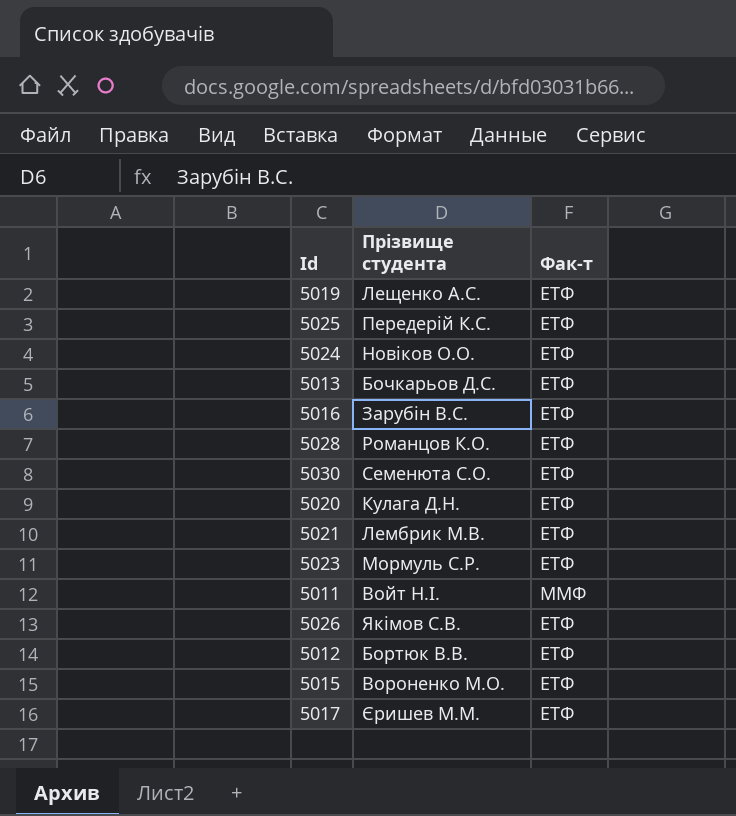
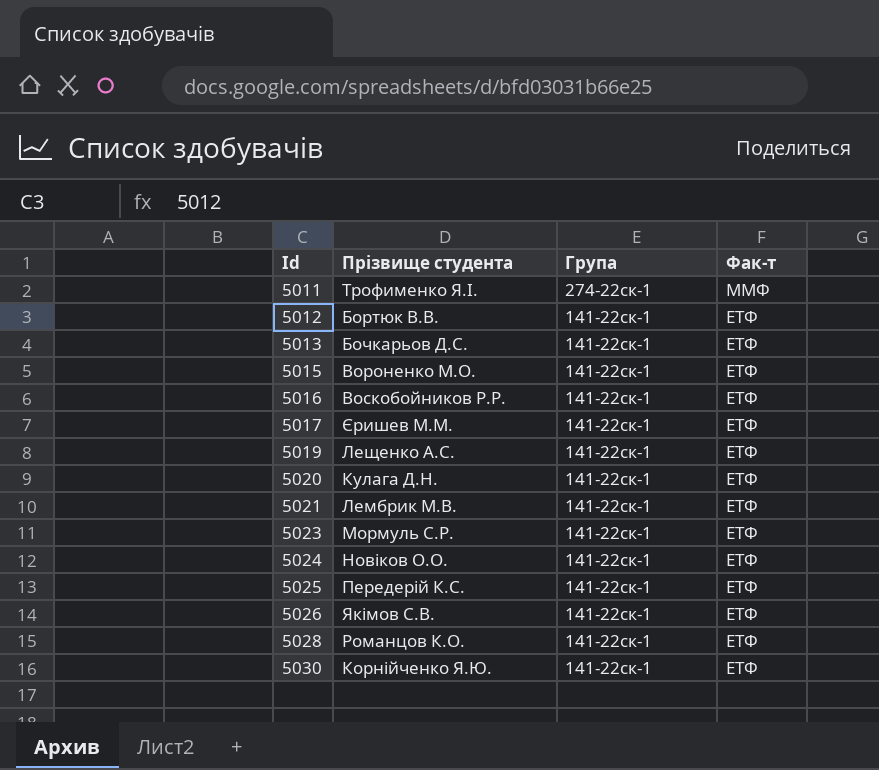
row order: none -> Id ascending
column Група | position: none -> 3
5011 | Прізвище студента: Войт Н.І. -> Трофименко Я.І.
5016 | Прізвище студента: Зарубін В.С. -> Воскобойников Р.Р.
5030 | Прізвище студента: Семенюта С.О. -> Корнійченко Я.Ю.

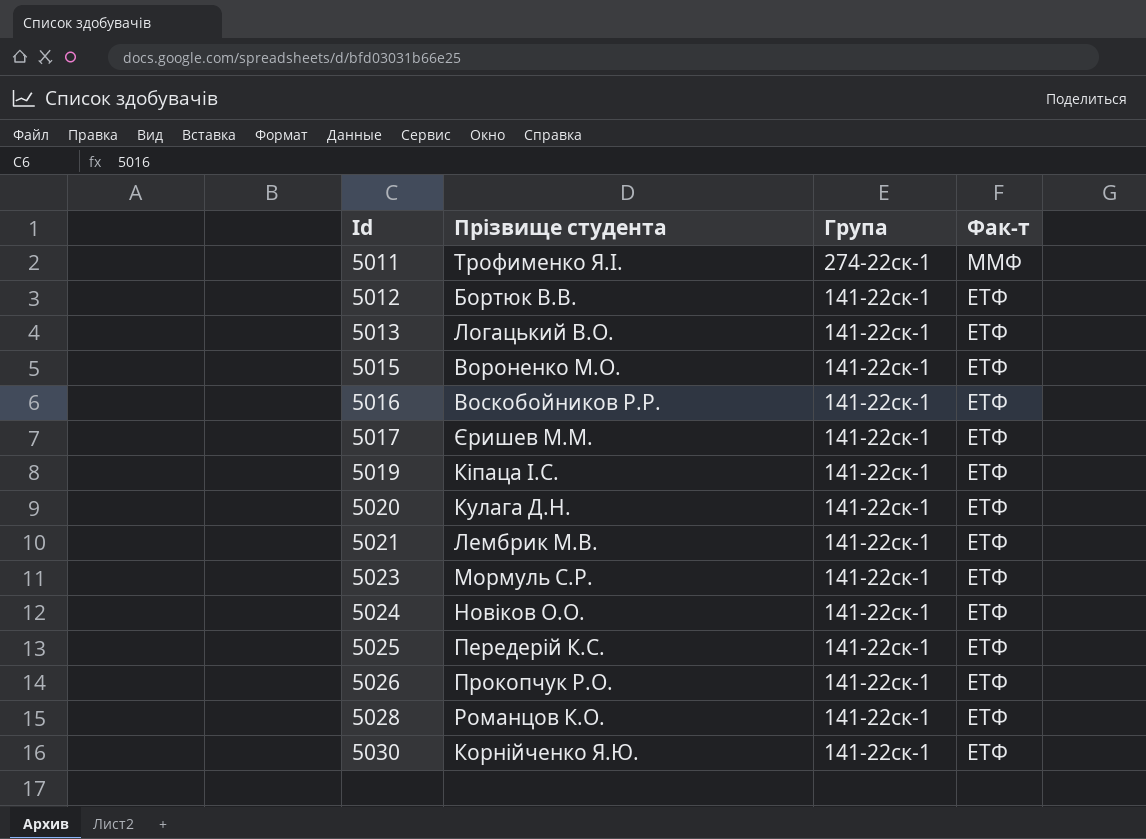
5013 | Прізвище студента: Бочкарьов Д.С. -> Логацький В.О.
5019 | Прізвище студента: Лещенко А.С. -> Кіпаца І.С.
5026 | Прізвище студента: Якімов С.В. -> Прокопчук Р.О.

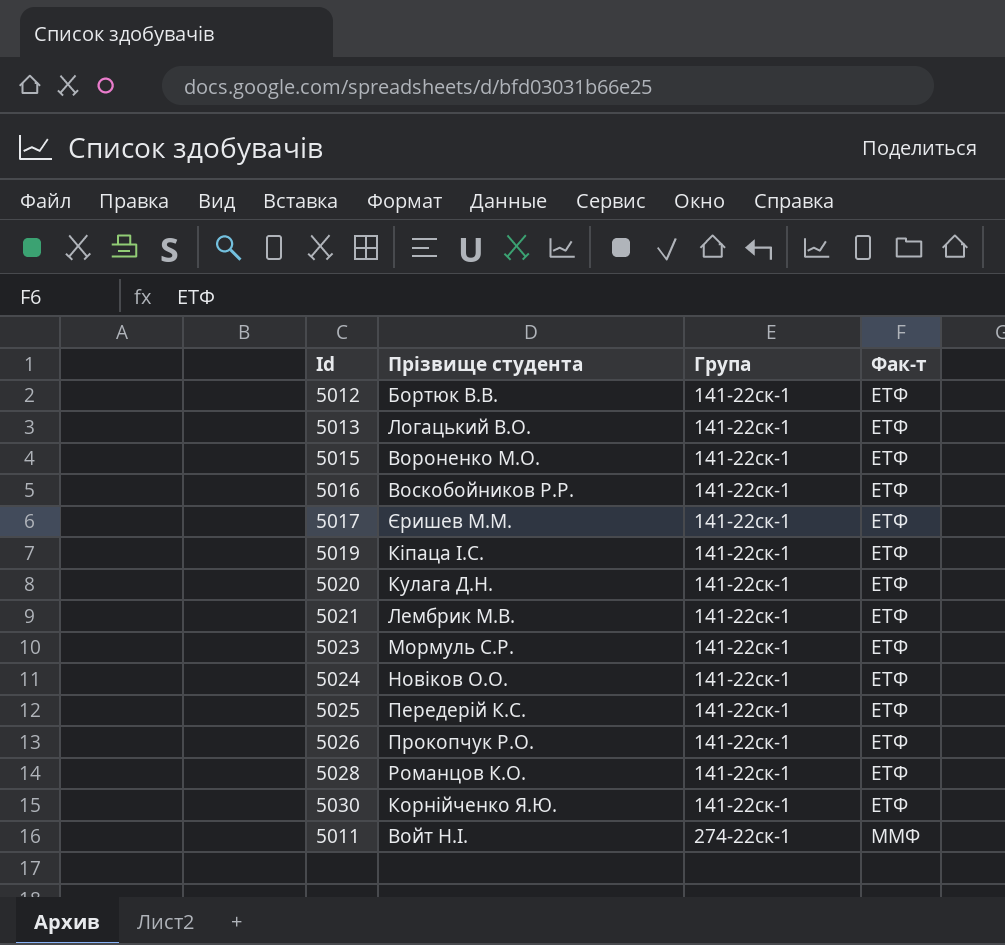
row order: Id ascending -> Група ascending
5011 | Прізвище студента: Трофименко Я.І. -> Войт Н.І.

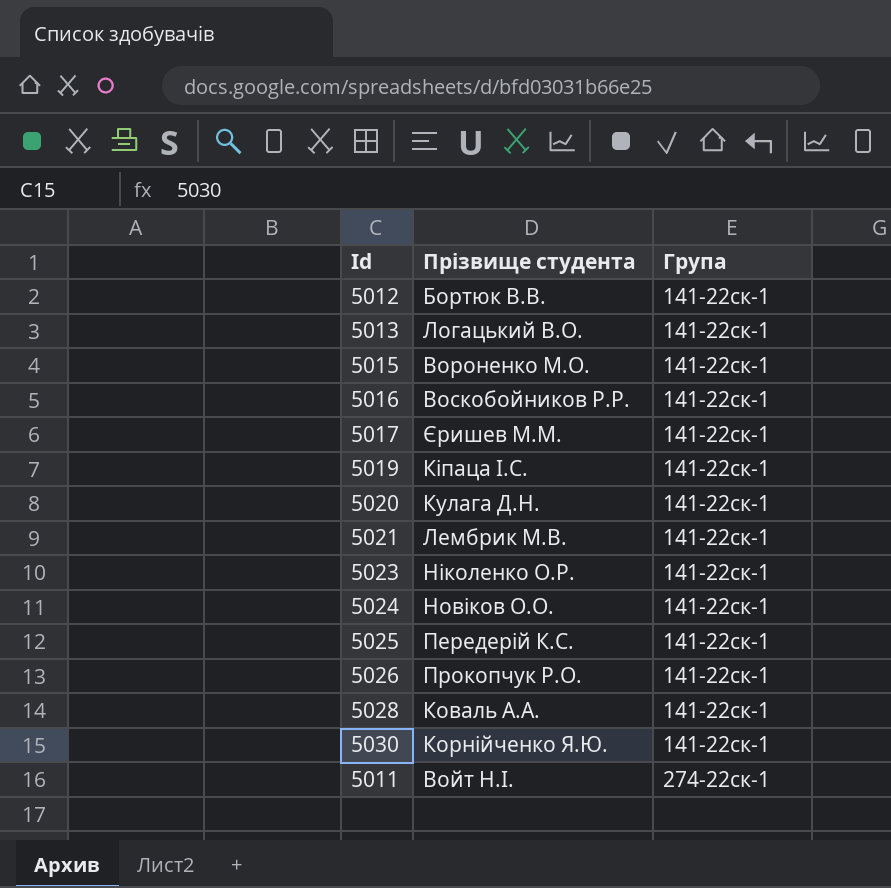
column Фак-т | position: 4 -> none
5023 | Прізвище студента: Мормуль С.Р. -> Ніколенко О.Р.
5028 | Прізвище студента: Романцов К.О. -> Коваль А.А.

